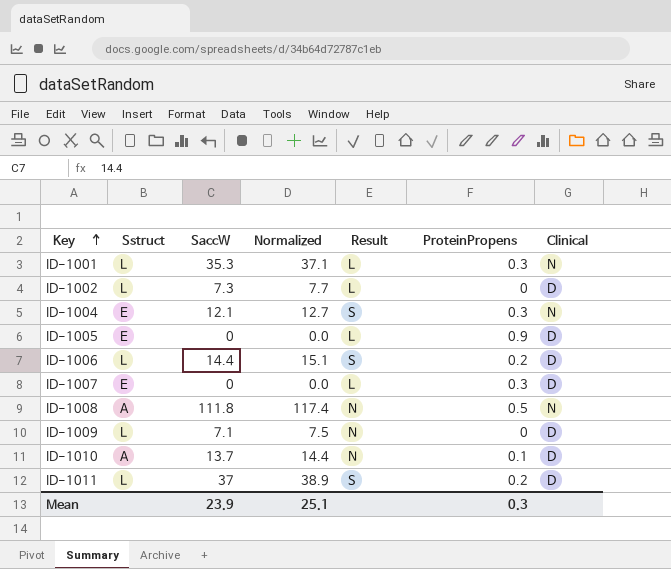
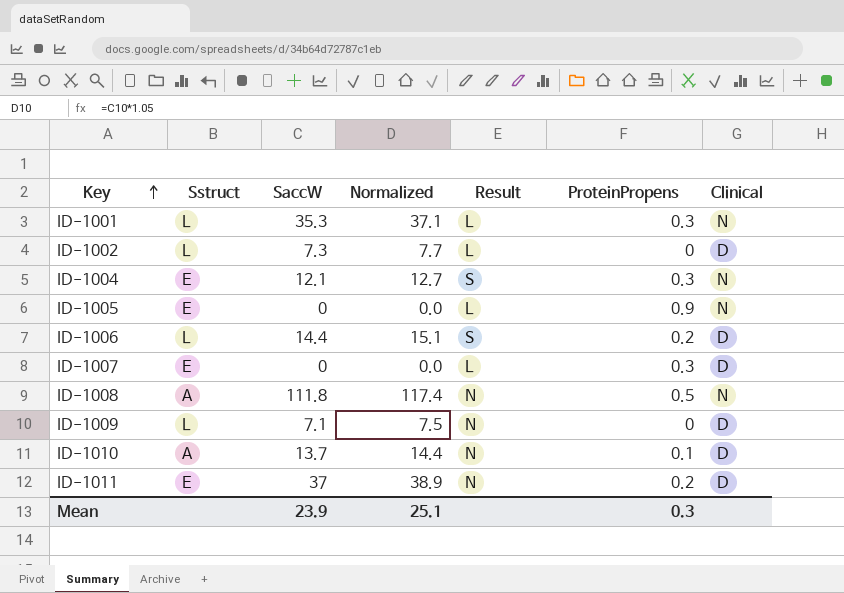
ID-1005 | Clinical: D -> N
ID-1011 | Sstruct: L -> E
ID-1011 | Result: S -> N

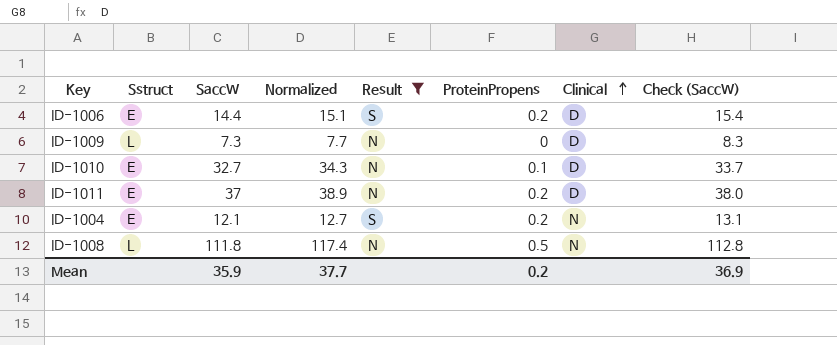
filter: none -> Result != L
row order: Key ascending -> Clinical ascending
column Check (SaccW) | formula: none -> [SaccW] + 1
ID-1006 | Sstruct: L -> E
ID-1009 | SaccW: 7.1 -> 7.3
ID-1009 | Normalized: 7.5 -> 7.7
ID-1010 | Sstruct: A -> E
ID-1010 | SaccW: 13.7 -> 32.7
ID-1010 | Normalized: 14.4 -> 34.3
ID-1004 | ProteinPropens: 0.3 -> 0.2
ID-1008 | Sstruct: A -> L
Mean | SaccW: 23.9 -> 35.9
Mean | Normalized: 25.1 -> 37.7
Mean | ProteinPropens: 0.3 -> 0.2

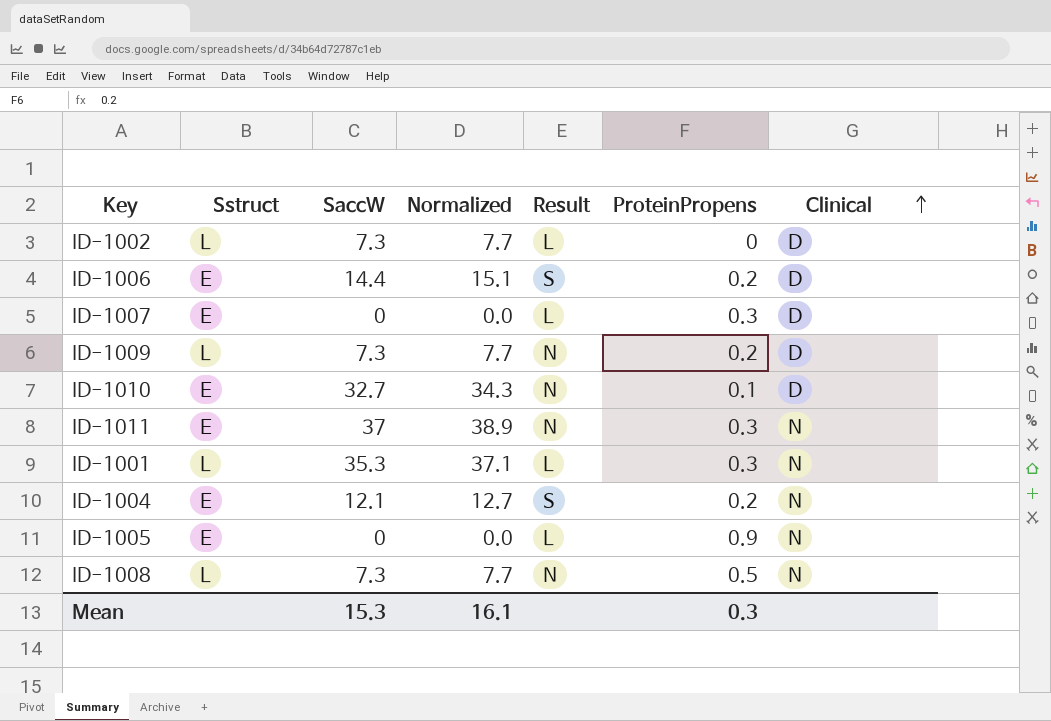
filter: Result != L -> none
column Check (SaccW) | formula: [SaccW] + 1 -> none
ID-1009 | ProteinPropens: 0 -> 0.2
ID-1011 | ProteinPropens: 0.2 -> 0.3
ID-1011 | Clinical: D -> N
ID-1008 | SaccW: 111.8 -> 7.3
ID-1008 | Normalized: 117.4 -> 7.7
Mean | SaccW: 35.9 -> 15.3
Mean | Normalized: 37.7 -> 16.1
Mean | ProteinPropens: 0.2 -> 0.3

